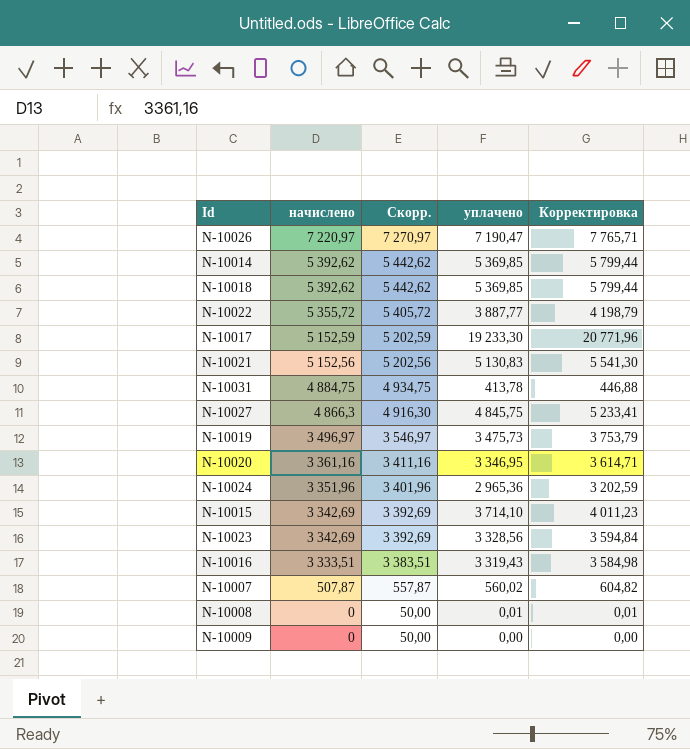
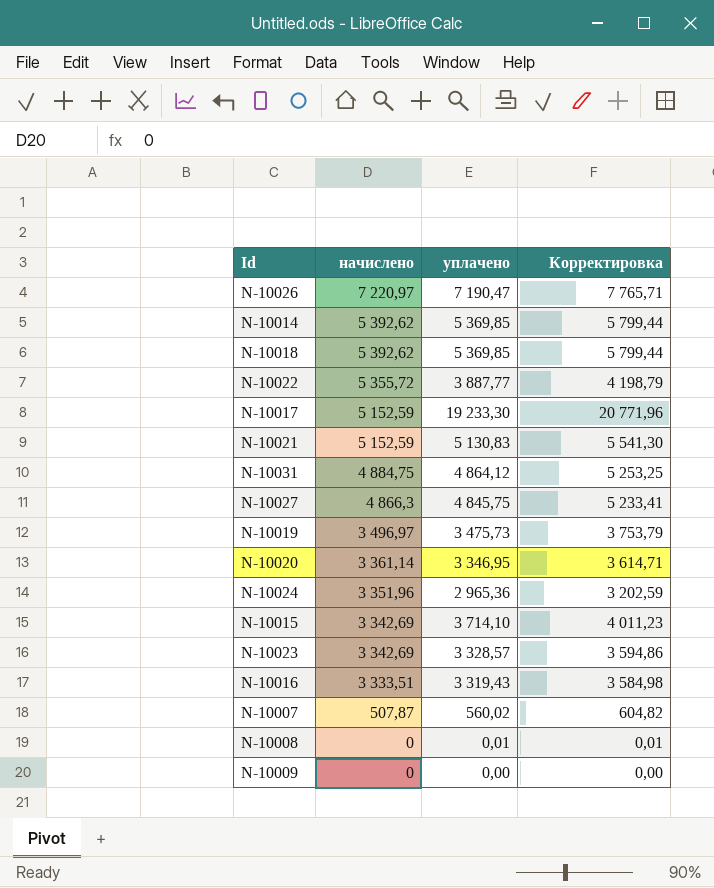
column Скорр. | formula: [начислено] + 50 -> none
N-10021 | начислено: 5 152,56 -> 5 152,59
N-10031 | уплачено: 413,78 -> 4 864,12
N-10031 | Корректировка: 446,88 -> 5 253,25
N-10020 | начислено: 3 361,16 -> 3 361,14
N-10023 | уплачено: 3 328,56 -> 3 328,57
N-10023 | Корректировка: 3 594,84 -> 3 594,86

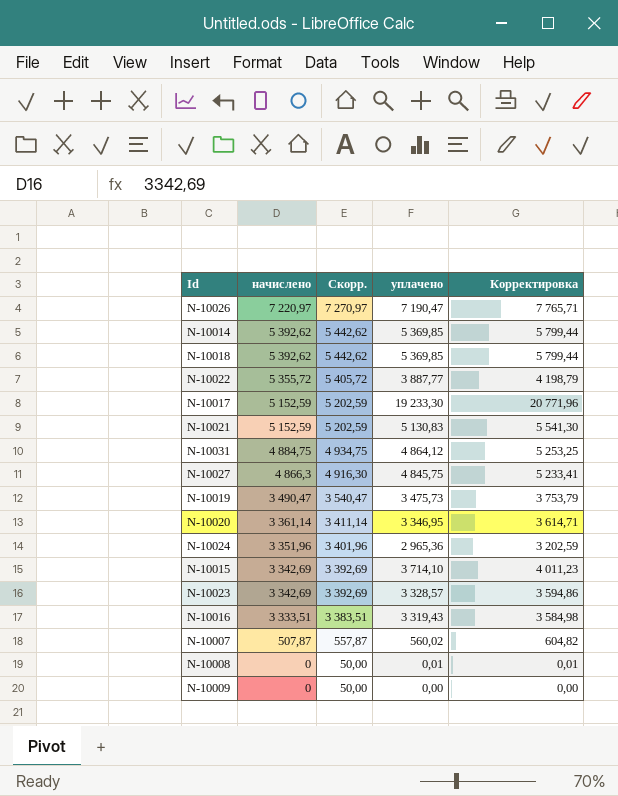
column Скорр. | formula: none -> [начислено] + 50
N-10019 | начислено: 3 496,97 -> 3 490,47

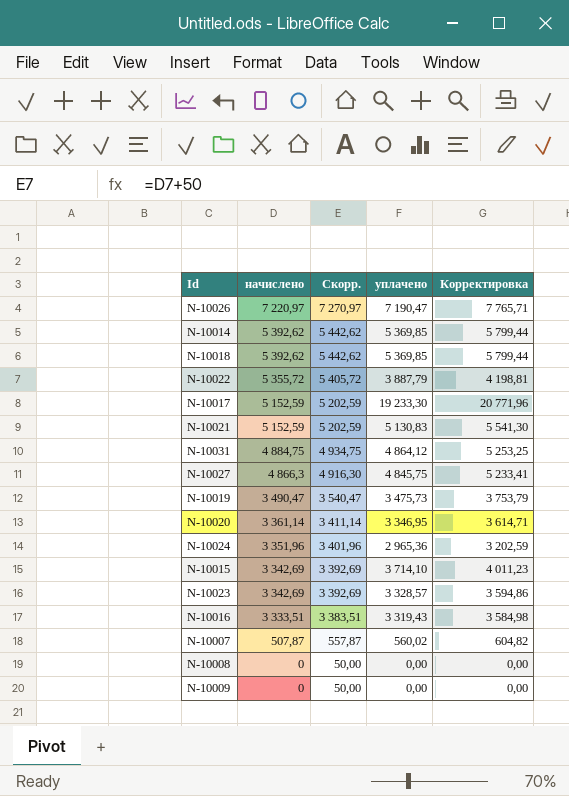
N-10022 | уплачено: 3 887,77 -> 3 887,79
N-10022 | Корректировка: 4 198,79 -> 4 198,81
N-10008 | уплачено: 0,01 -> 0,00
N-10008 | Корректировка: 0,01 -> 0,00

